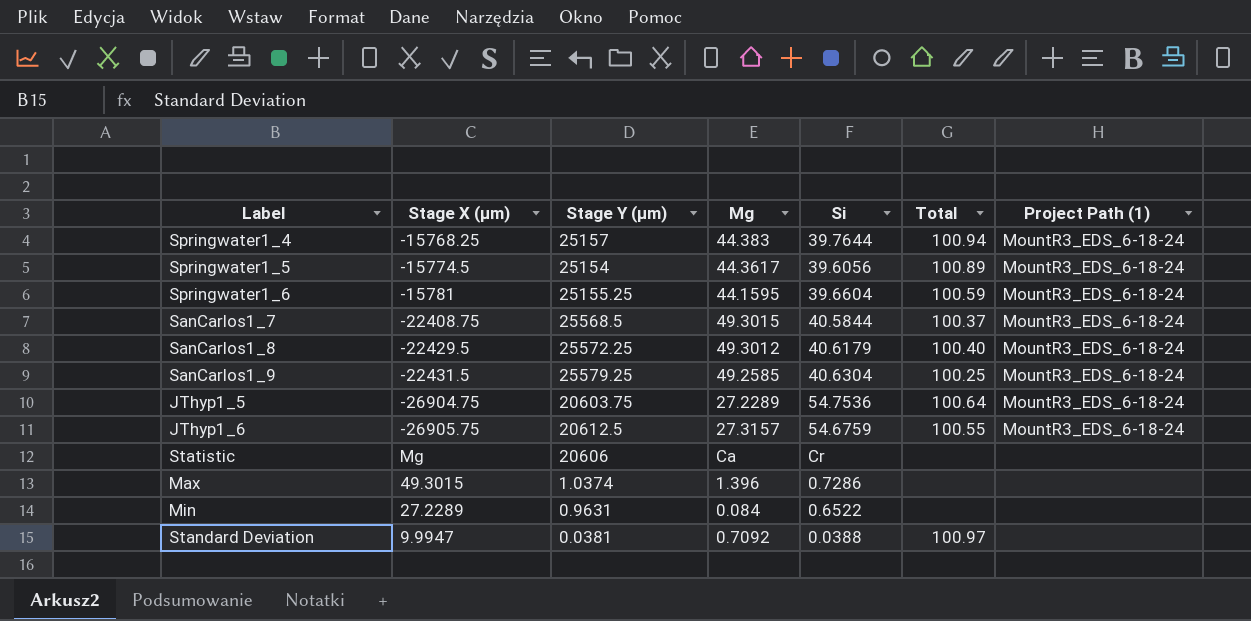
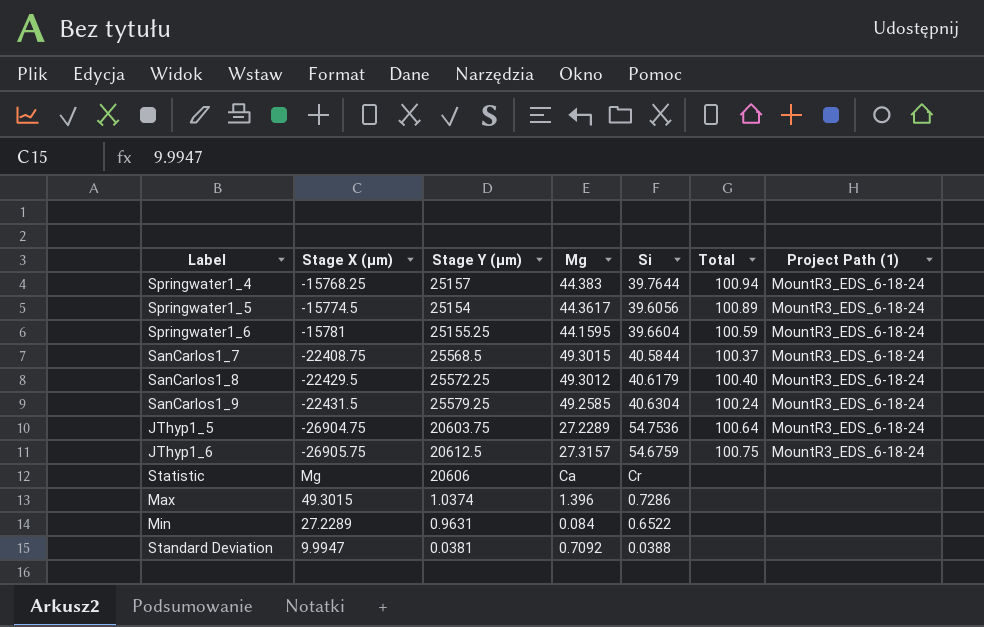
SanCarlos1_9 | Total: 100.25 -> 100.24
JThyp1_6 | Total: 100.55 -> 100.75
Standard Deviation | Total: 100.97 -> none

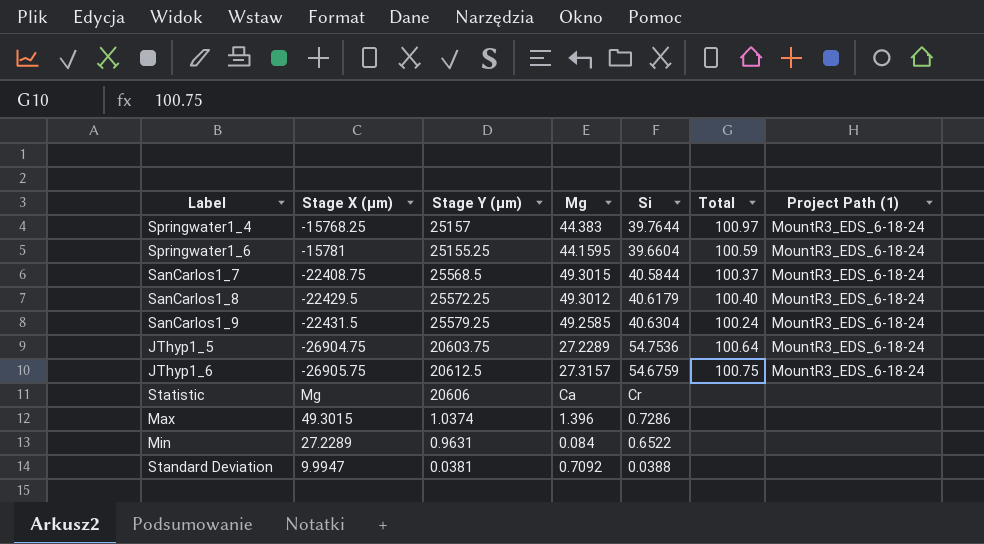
row Springwater1_5: -15774.5 | 25154 | 44.3617 | 39.6056 | 100.89 | MountR3_EDS_6-18-24 -> none
Springwater1_4 | Total: 100.94 -> 100.97

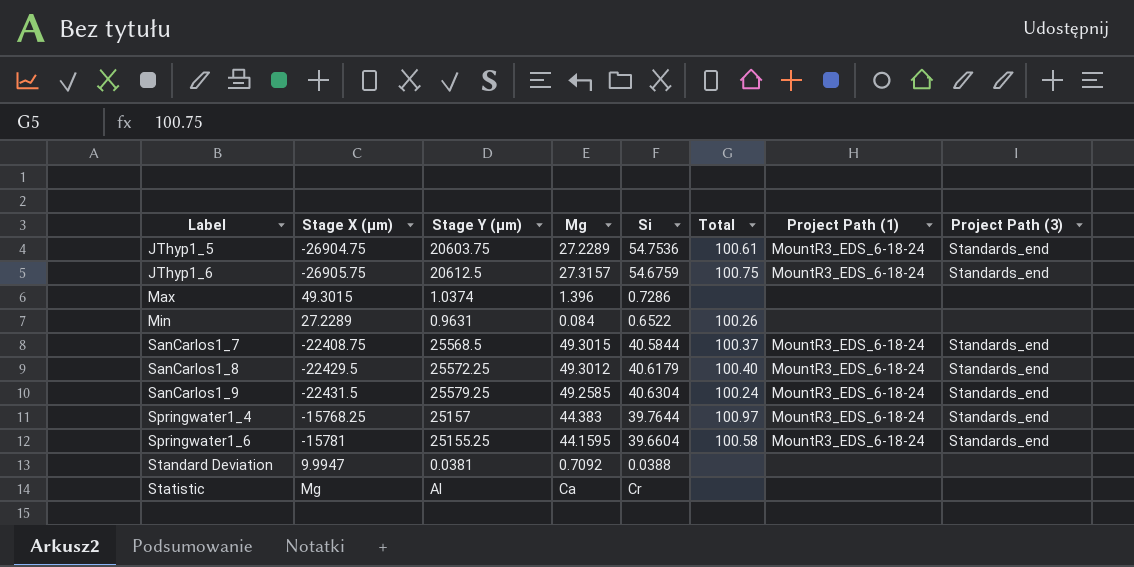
row order: none -> Label ascending
column Project Path (3) | position: none -> 8
JThyp1_5 | Total: 100.64 -> 100.61
Min | Total: none -> 100.26
Springwater1_6 | Total: 100.59 -> 100.58
Statistic | Stage Y (µm): 20606 -> Al

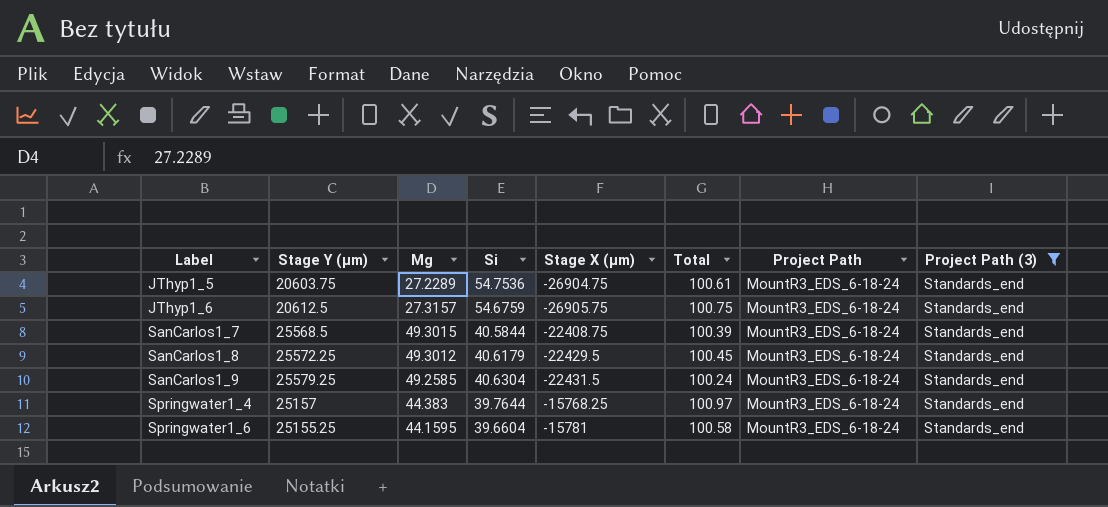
filter: none -> Project Path (3) = Standards_end
column Stage X (µm) | position: 2 -> 5
column name: Project Path (1) -> Project Path
SanCarlos1_7 | Total: 100.37 -> 100.39
SanCarlos1_8 | Total: 100.40 -> 100.45

